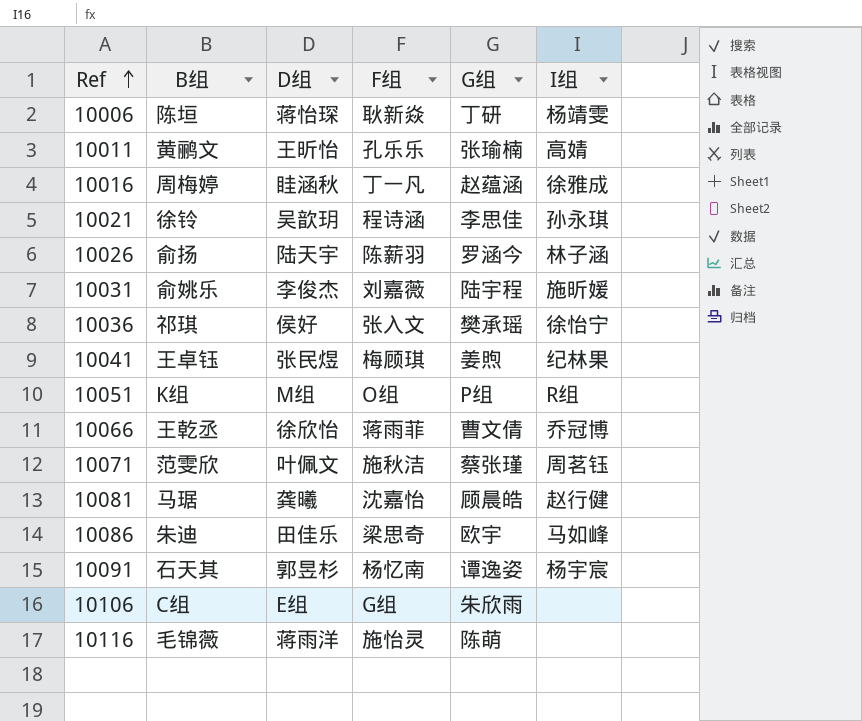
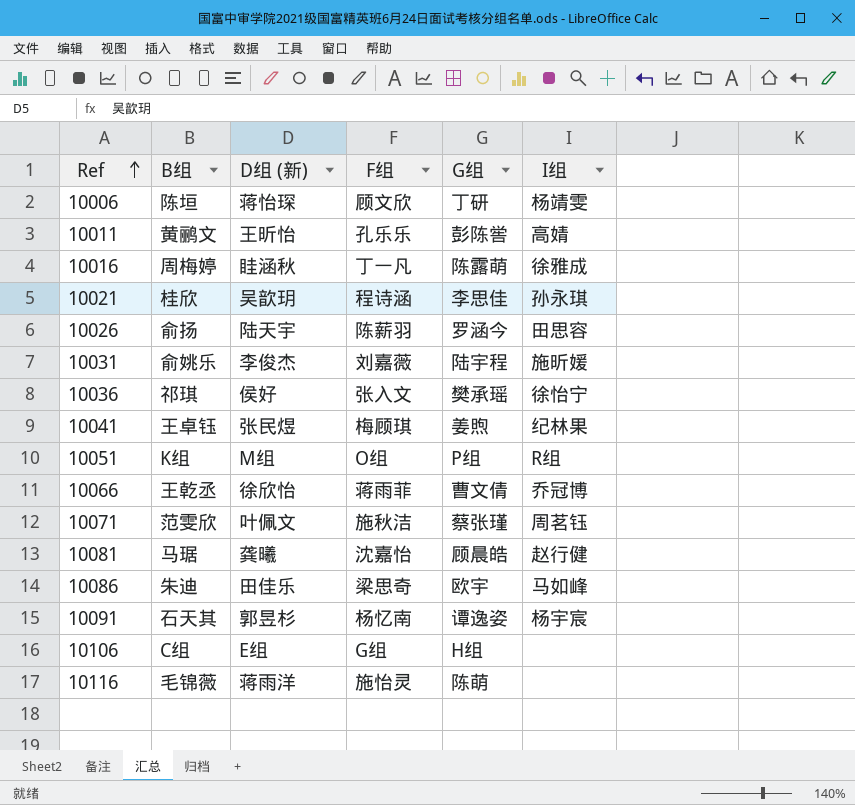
column name: D组 -> D组 (新)
10006 | F组: 耿新焱 -> 顾文欣
10011 | G组: 张瑜楠 -> 彭陈喾
10016 | G组: 赵蕴涵 -> 陈露萌
10021 | B组: 徐铃 -> 桂欣
10026 | I组: 林子涵 -> 田思容
10106 | G组: 朱欣雨 -> H组

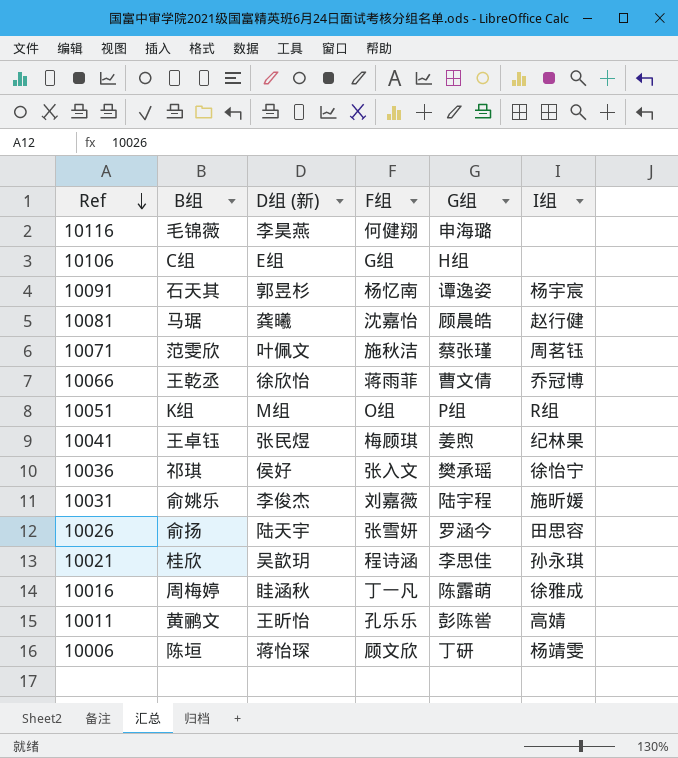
row order: Ref ascending -> Ref descending
row 10086: 朱迪 | 田佳乐 | 梁思奇 | 欧宇 | 马如峰 -> none
10116 | D组 (新): 蒋雨洋 -> 李昊燕
10116 | F组: 施怡灵 -> 何健翔
10116 | G组: 陈萌 -> 申海璐
10026 | F组: 陈薪羽 -> 张雪妍

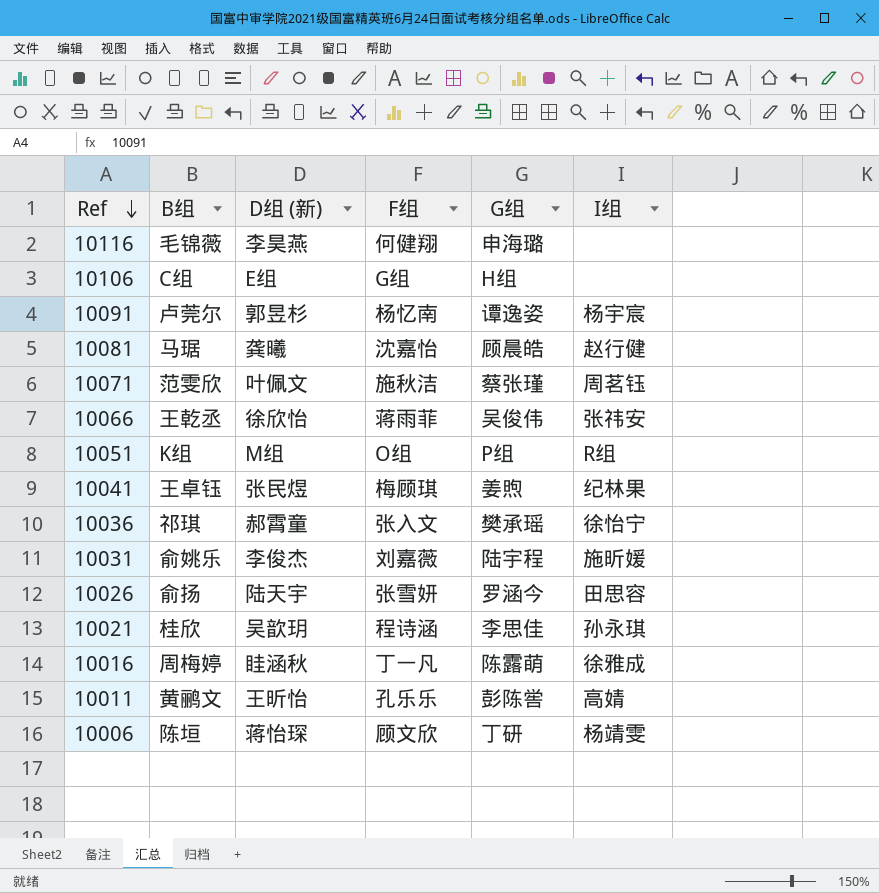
10091 | B组: 石天其 -> 卢莞尔
10066 | G组: 曹文倩 -> 吴俊伟
10066 | I组: 乔冠博 -> 张祎安
10036 | D组 (新): 侯好 -> 郝霄童

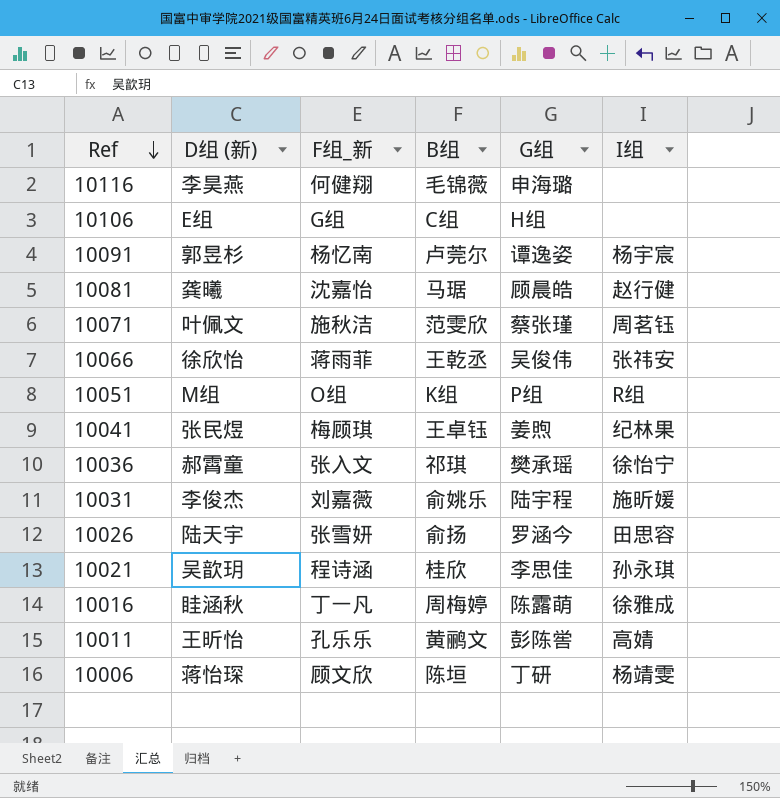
column name: F组 -> F组_新
column B组 | position: 2 -> 4

